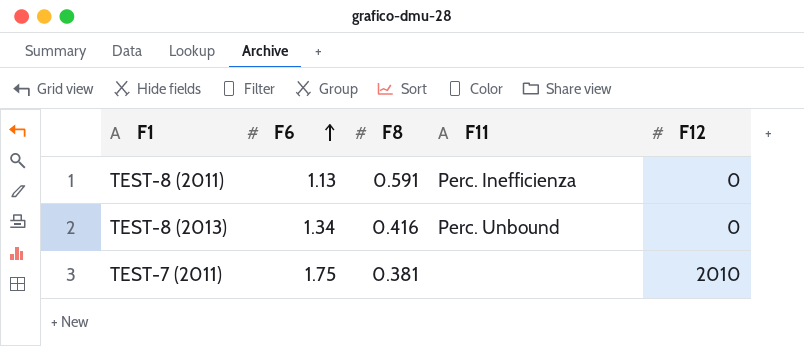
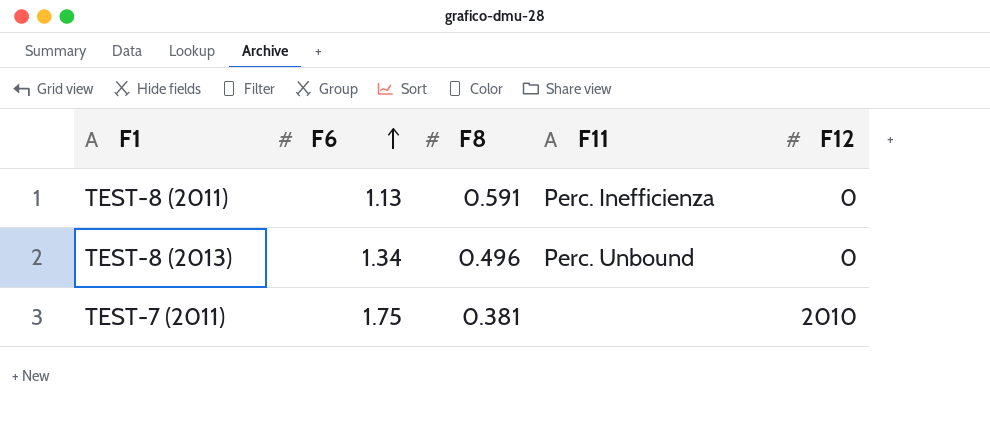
TEST-8 (2013) | F8: 0.416 -> 0.496

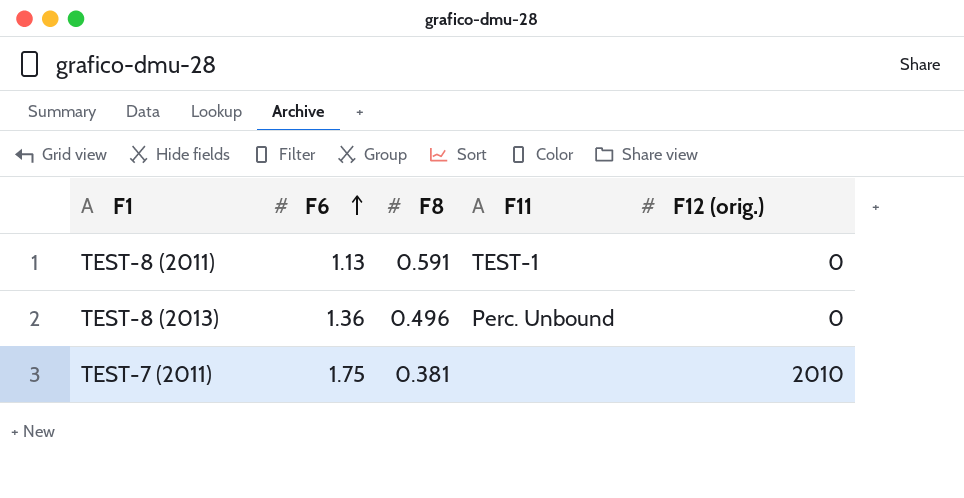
column name: F12 -> F12 (orig.)
TEST-8 (2011) | F11: Perc. Inefficienza -> TEST-1
TEST-8 (2013) | F6: 1.34 -> 1.36

